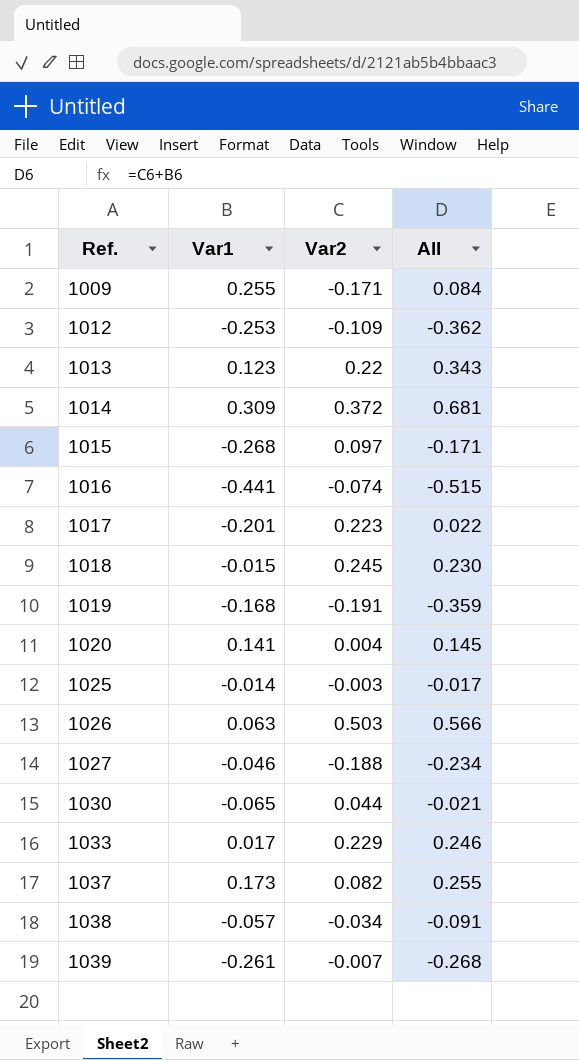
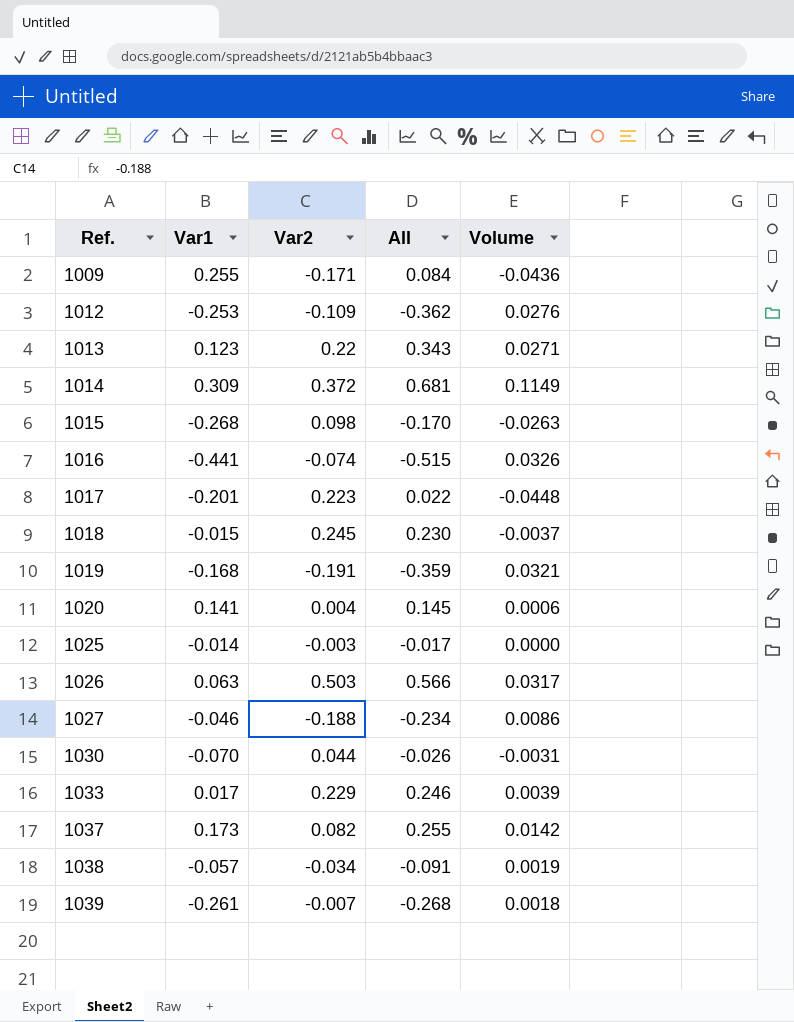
column Volume | formula: none -> [Var1] * [Var2]
1015 | Var2: 0.097 -> 0.098
1015 | All: -0.171 -> -0.170
1030 | Var1: -0.065 -> -0.070
1030 | All: -0.021 -> -0.026

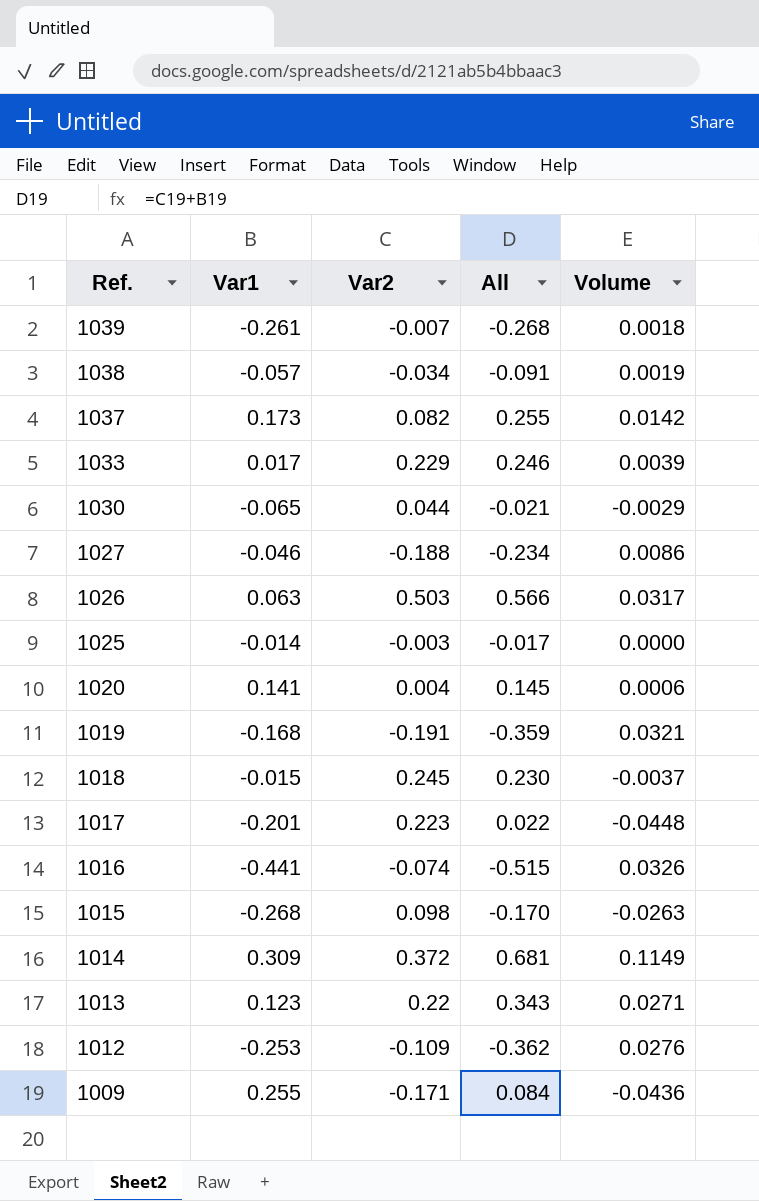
row order: Ref. ascending -> Ref. descending
1030 | Var1: -0.070 -> -0.065
1030 | All: -0.026 -> -0.021
1030 | Volume: -0.0031 -> -0.0029

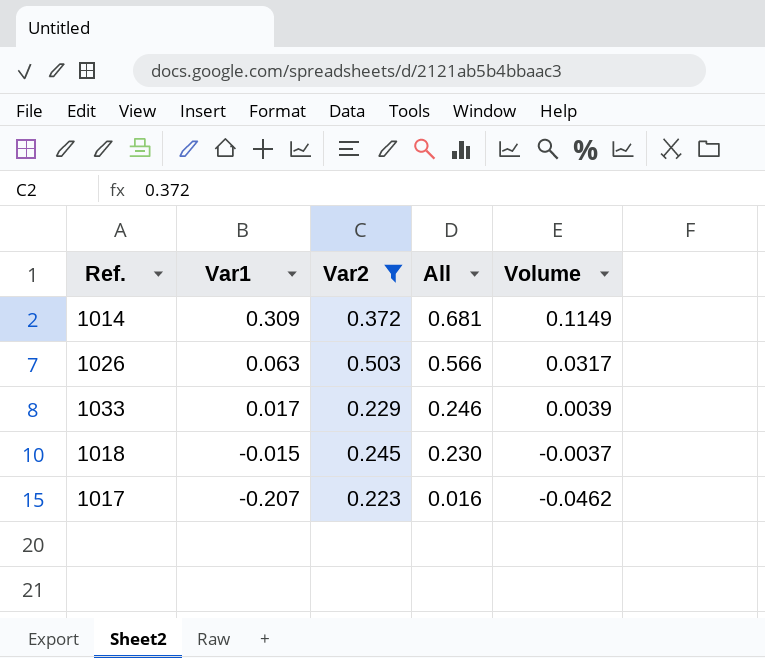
filter: none -> Var2 >= 0.223
row order: Ref. descending -> Var1 descending
1017 | Var1: -0.201 -> -0.207
1017 | All: 0.022 -> 0.016
1017 | Volume: -0.0448 -> -0.0462

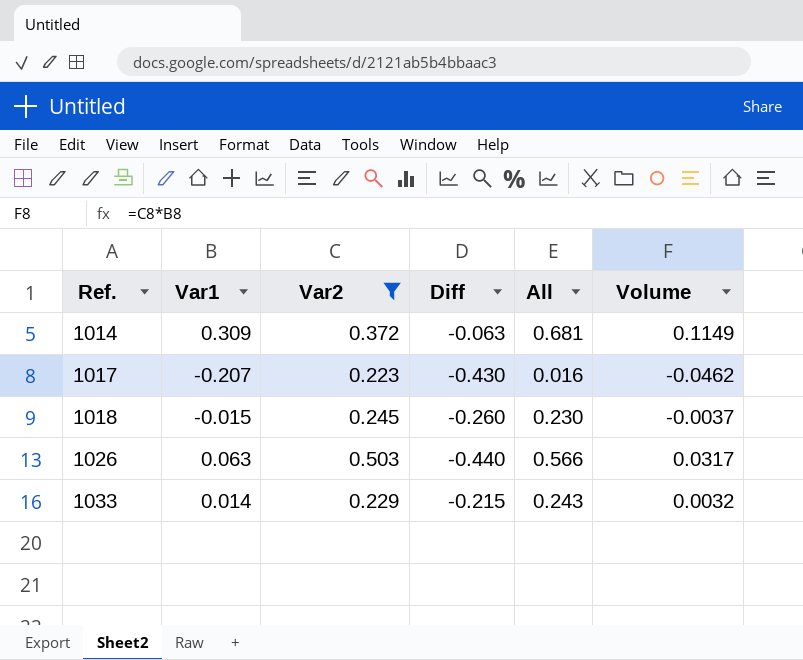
row order: Var1 descending -> Ref. ascending
column Diff | formula: none -> [Var1] - [Var2]
1033 | Var1: 0.017 -> 0.014
1033 | All: 0.246 -> 0.243
1033 | Volume: 0.0039 -> 0.0032

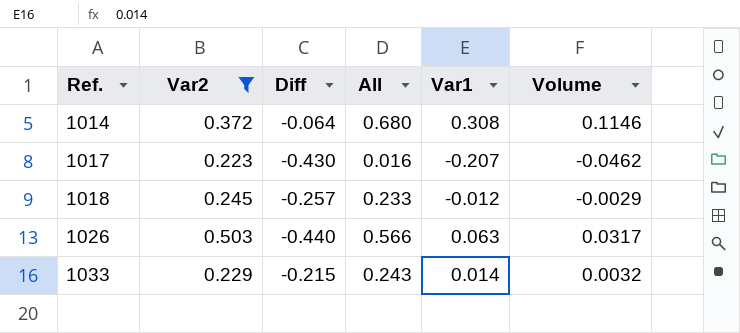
column Var1 | position: 2 -> 5
1014 | Diff: -0.063 -> -0.064
1014 | All: 0.681 -> 0.680
1014 | Var1: 0.309 -> 0.308
1014 | Volume: 0.1149 -> 0.1146
1018 | Diff: -0.260 -> -0.257
1018 | All: 0.230 -> 0.233
1018 | Var1: -0.015 -> -0.012
1018 | Volume: -0.0037 -> -0.0029

